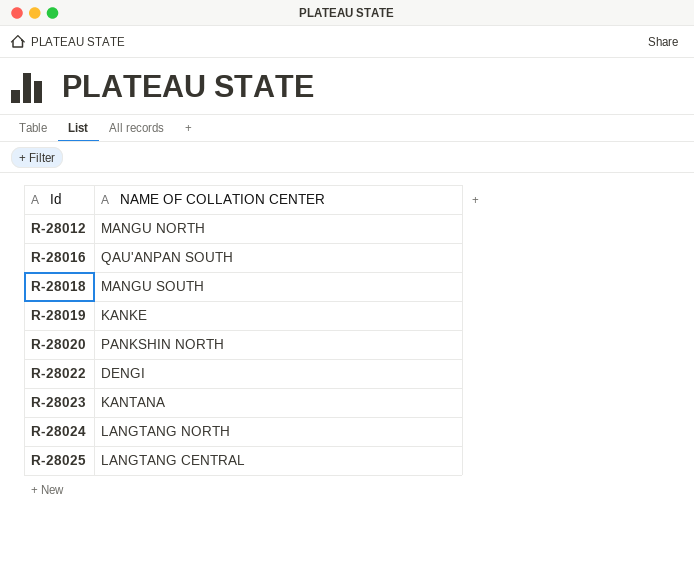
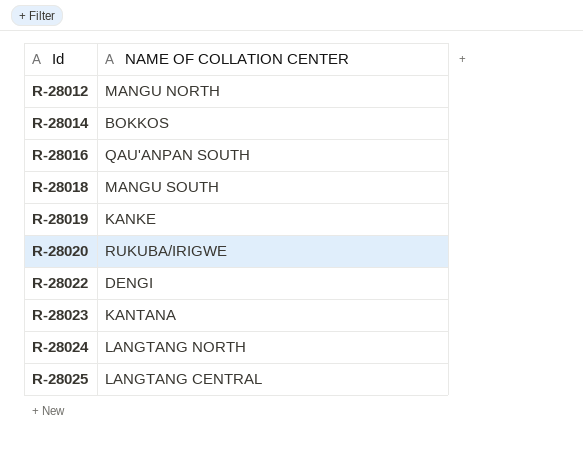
row R-28014: none -> BOKKOS
R-28020 | NAME OF COLLATION CENTER: PANKSHIN NORTH -> RUKUBA/IRIGWE

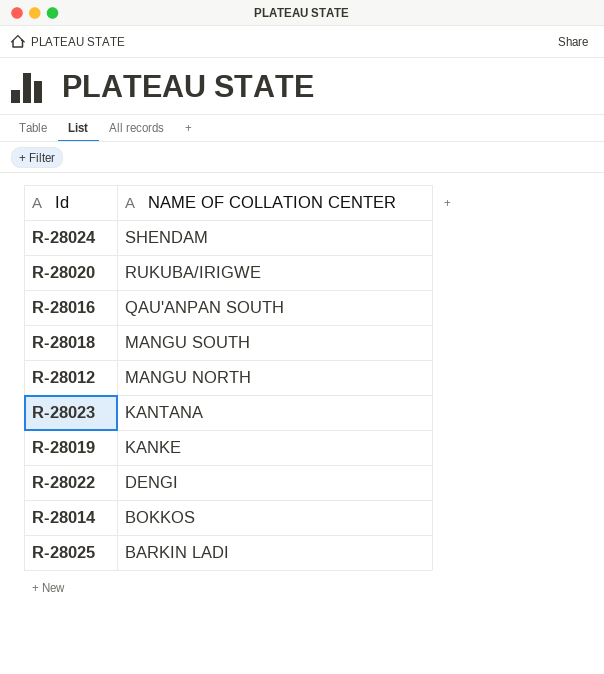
row order: Id ascending -> NAME OF COLLATION CENTER descending
R-28024 | NAME OF COLLATION CENTER: LANGTANG NORTH -> SHENDAM
R-28025 | NAME OF COLLATION CENTER: LANGTANG CENTRAL -> BARKIN LADI

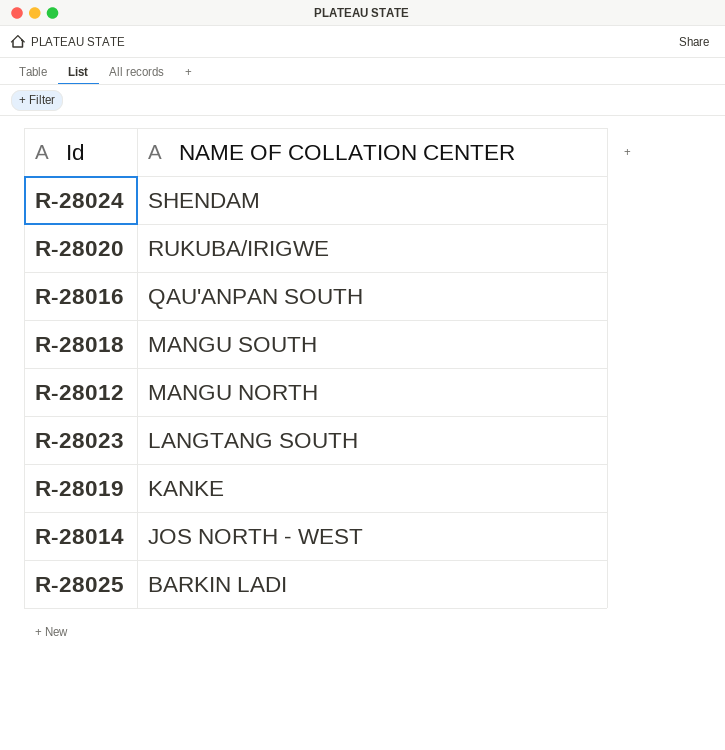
row R-28022: DENGI -> none
R-28023 | NAME OF COLLATION CENTER: KANTANA -> LANGTANG SOUTH
R-28014 | NAME OF COLLATION CENTER: BOKKOS -> JOS NORTH - WEST

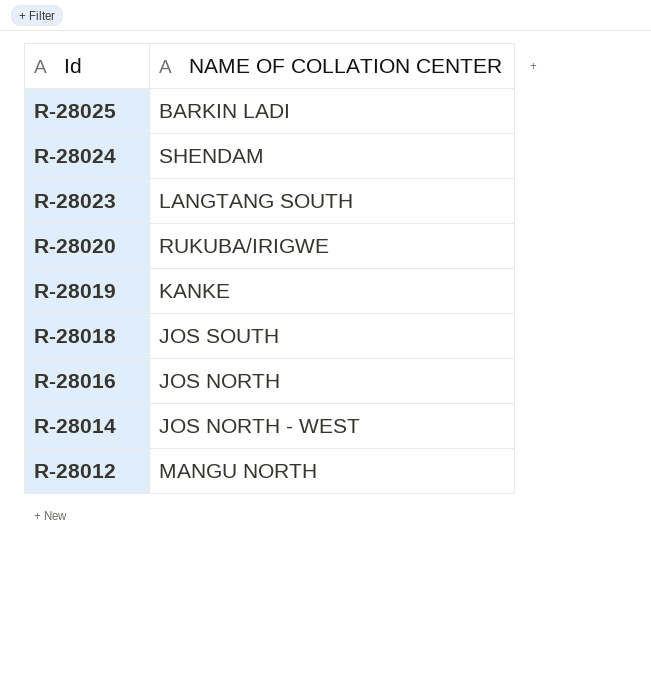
row order: NAME OF COLLATION CENTER descending -> Id descending
R-28018 | NAME OF COLLATION CENTER: MANGU SOUTH -> JOS SOUTH
R-28016 | NAME OF COLLATION CENTER: QAU'ANPAN SOUTH -> JOS NORTH

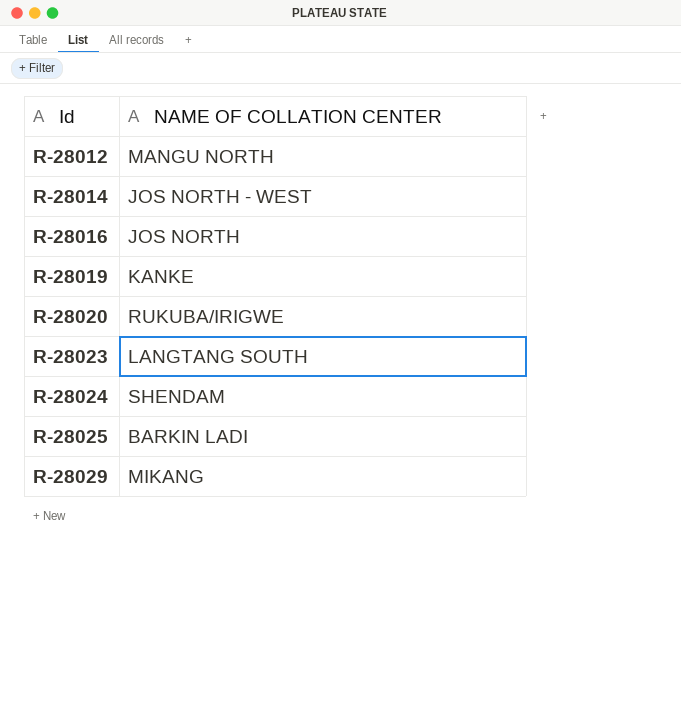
row order: Id descending -> Id ascending
row R-28018: JOS SOUTH -> none
row R-28029: none -> MIKANG

